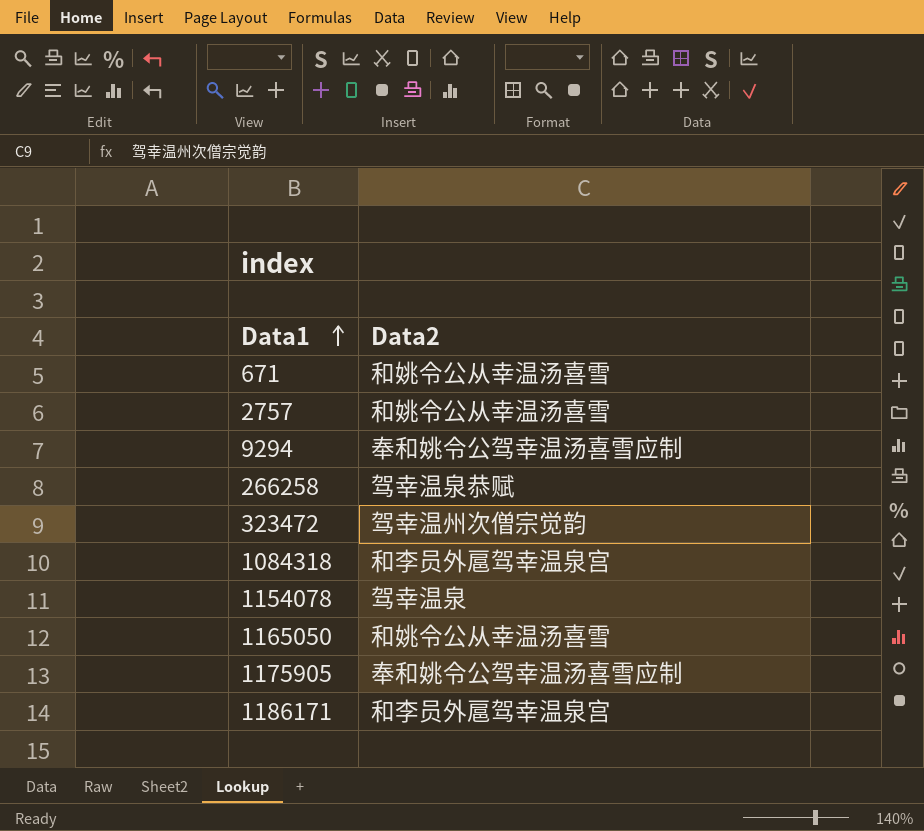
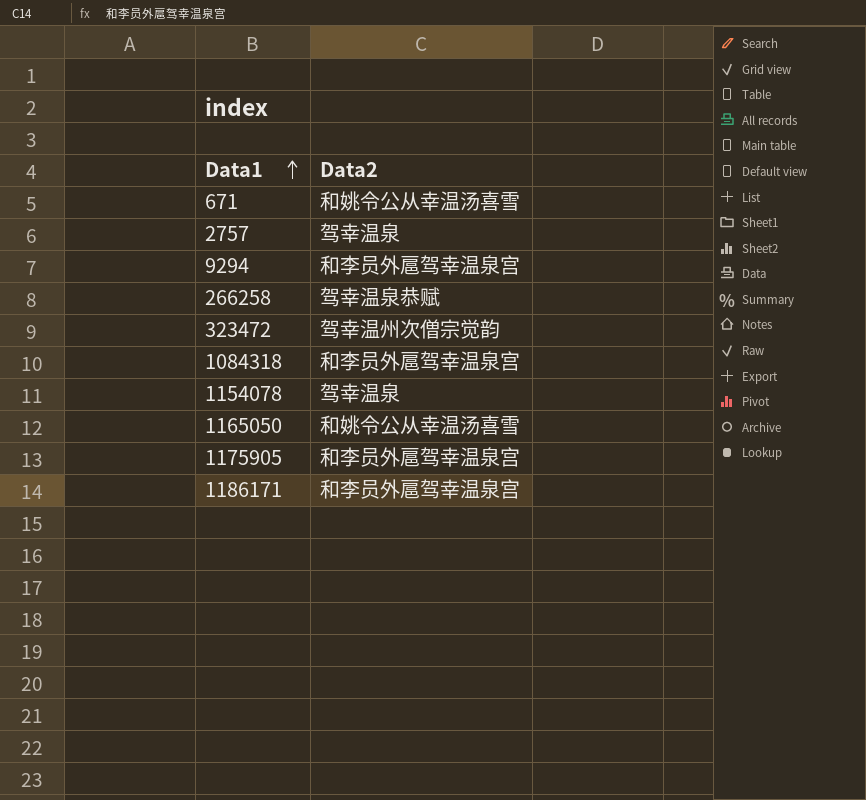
2757 | Data2: 和姚令公从幸温汤喜雪 -> 驾幸温泉
9294 | Data2: 奉和姚令公驾幸温汤喜雪应制 -> 和李员外扈驾幸温泉宫
1175905 | Data2: 奉和姚令公驾幸温汤喜雪应制 -> 和李员外扈驾幸温泉宫

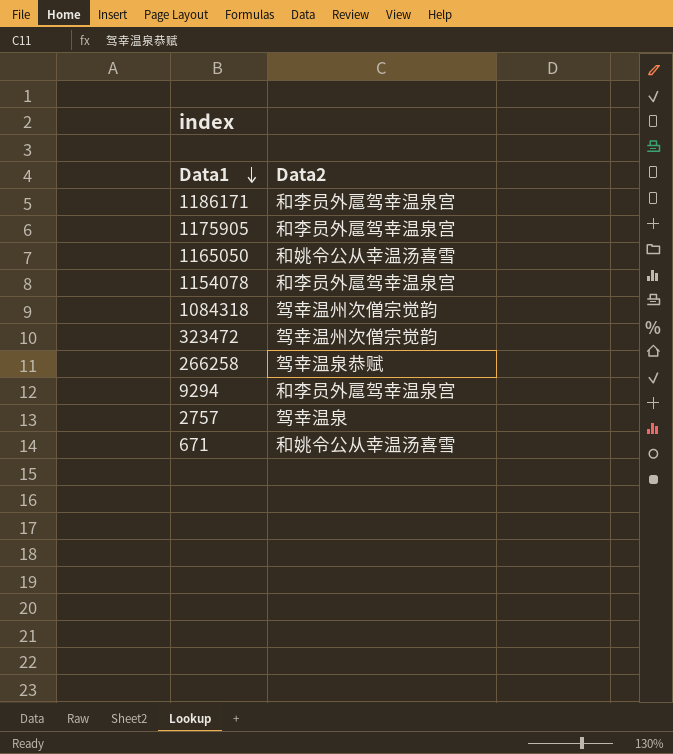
row order: Data1 ascending -> Data1 descending
1154078 | Data2: 驾幸温泉 -> 和李员外扈驾幸温泉宫
1084318 | Data2: 和李员外扈驾幸温泉宫 -> 驾幸温州次僧宗觉韵

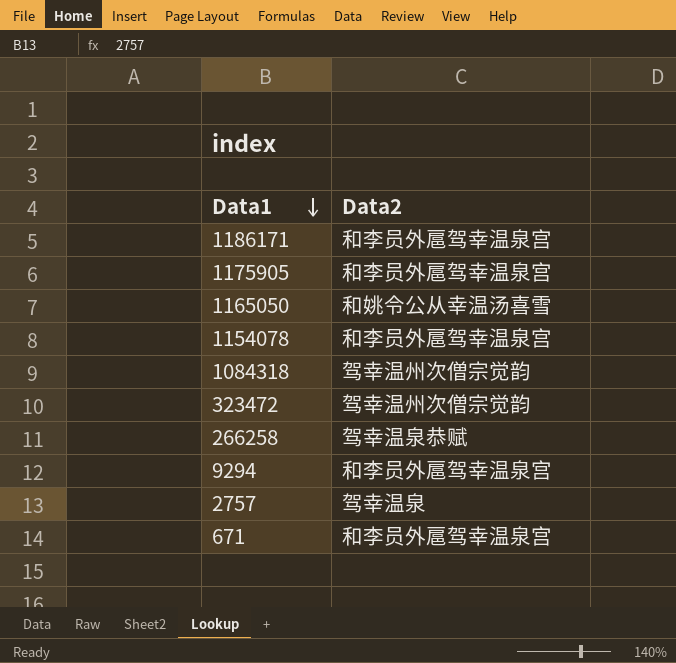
671 | Data2: 和姚令公从幸温汤喜雪 -> 和李员外扈驾幸温泉宫

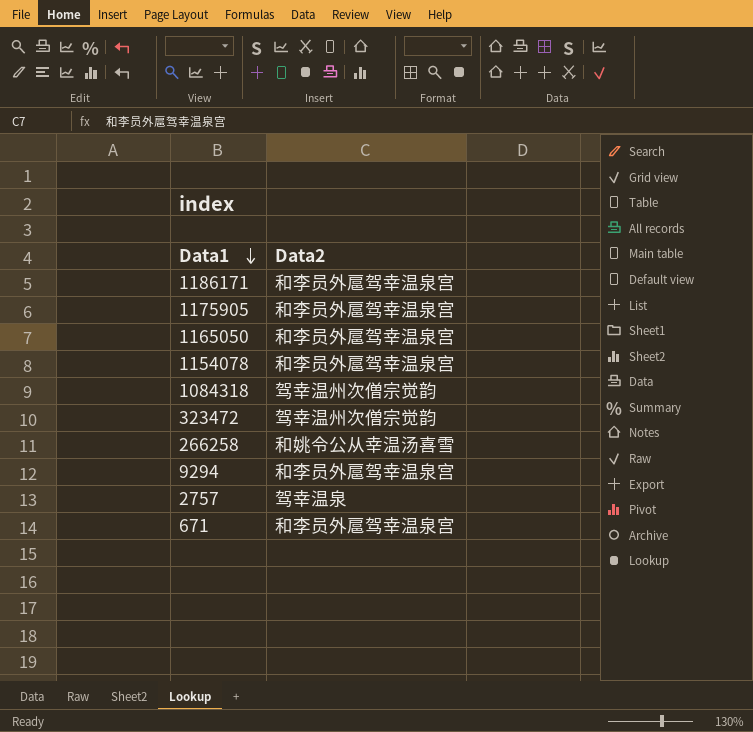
1165050 | Data2: 和姚令公从幸温汤喜雪 -> 和李员外扈驾幸温泉宫
266258 | Data2: 驾幸温泉恭赋 -> 和姚令公从幸温汤喜雪

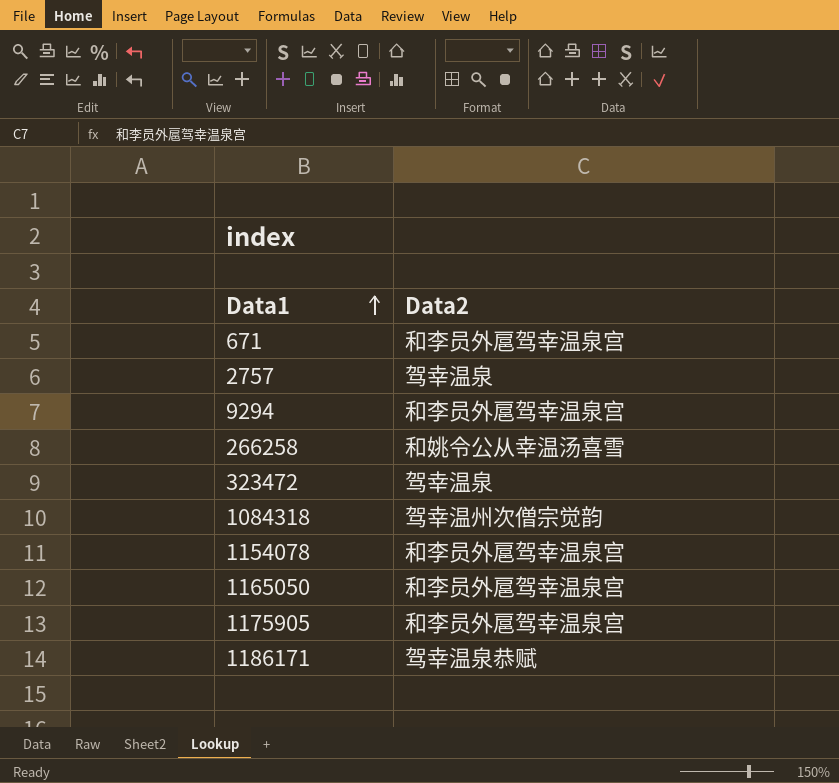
row order: Data1 descending -> Data1 ascending
323472 | Data2: 驾幸温州次僧宗觉韵 -> 驾幸温泉
1186171 | Data2: 和李员外扈驾幸温泉宫 -> 驾幸温泉恭赋

